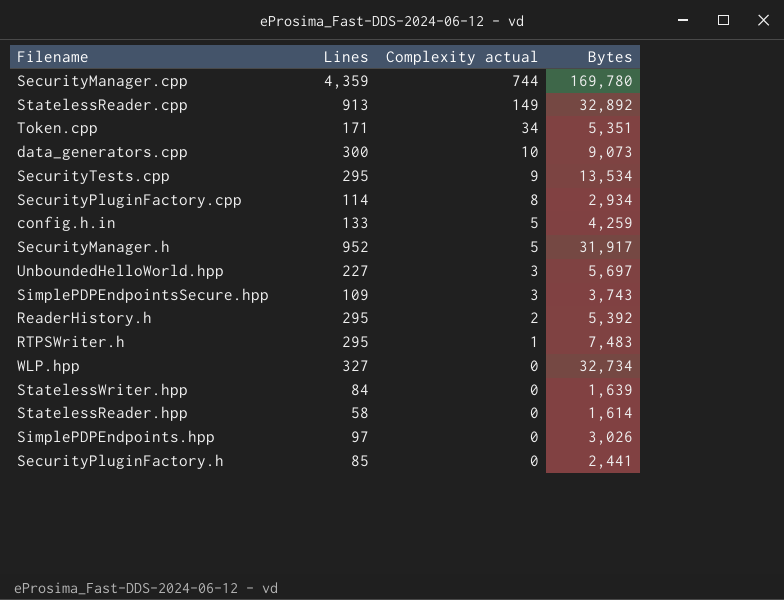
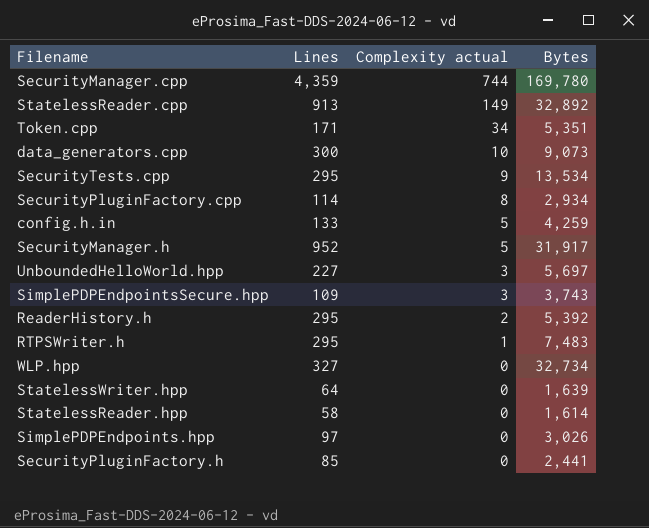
StatelessWriter.hpp | Lines: 84 -> 64

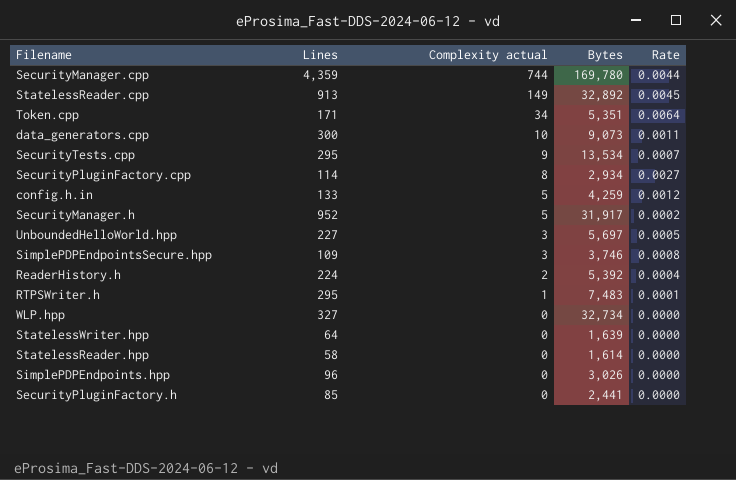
column Rate | formula: none -> [Complexity actual] / [Bytes]
SimplePDPEndpointsSecure.hpp | Bytes: 3,743 -> 3,746
ReaderHistory.h | Lines: 295 -> 224
SimplePDPEndpoints.hpp | Lines: 97 -> 96

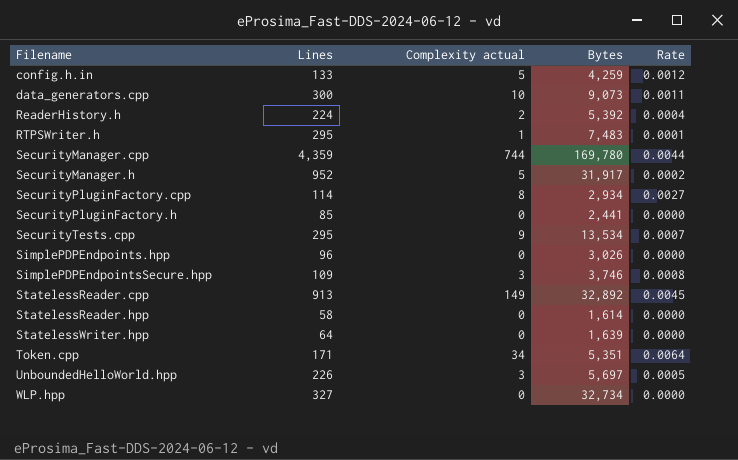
row order: Complexity actual descending -> Filename ascending
UnboundedHelloWorld.hpp | Lines: 227 -> 226

